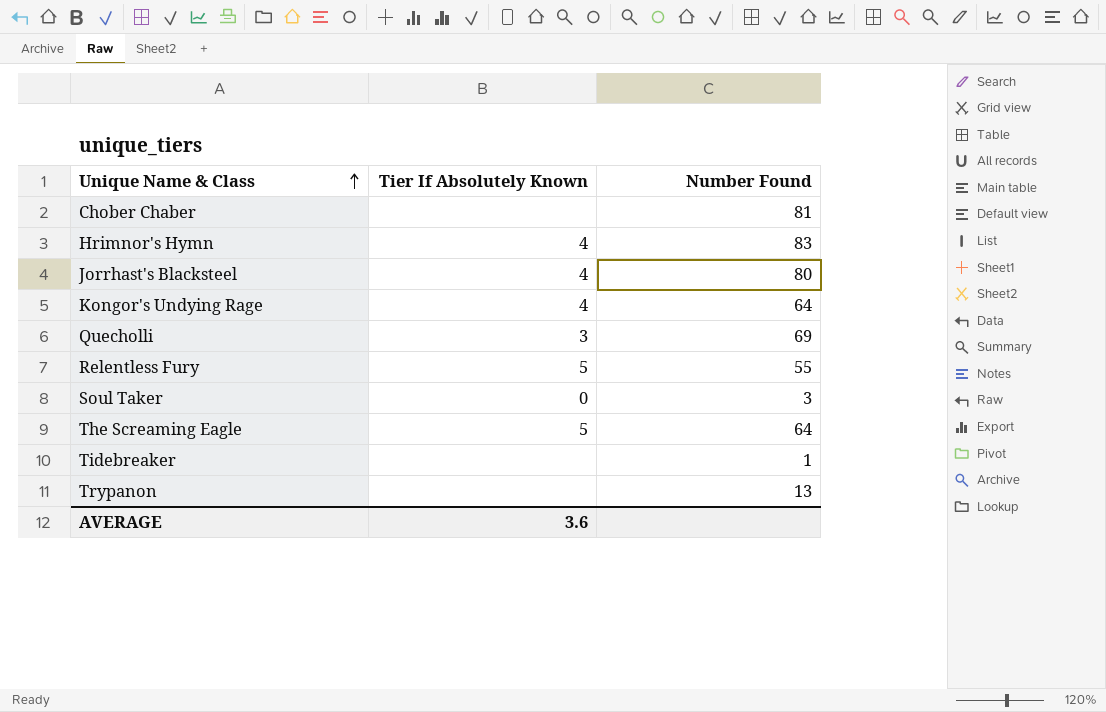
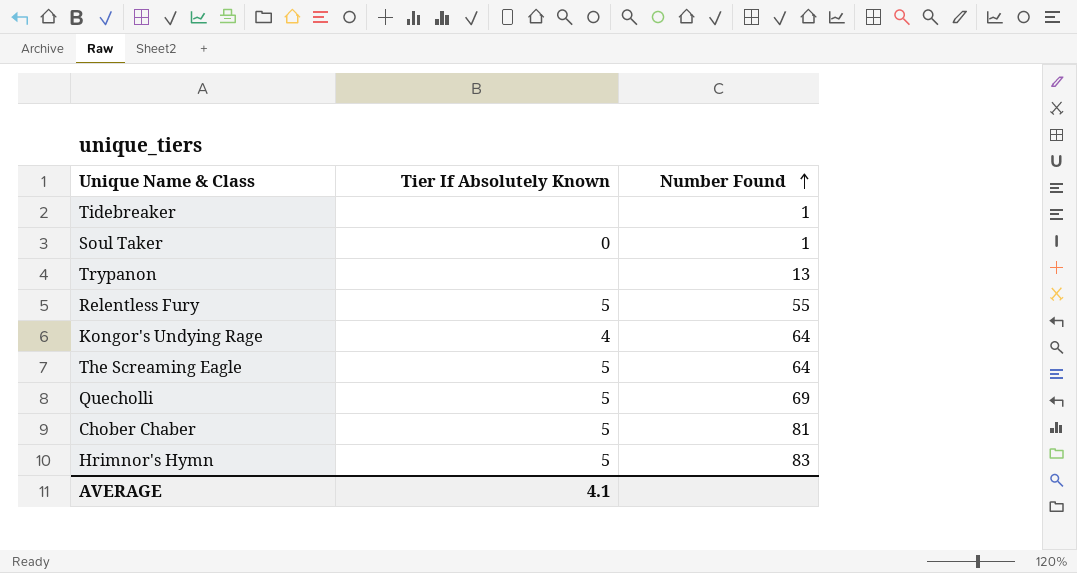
row order: Unique Name & Class ascending -> Number Found ascending
row Jorrhast's Blacksteel: 4 | 80 -> none
Soul Taker | Number Found: 3 -> 1
Quecholli | Tier If Absolutely Known: 3 -> 5
Chober Chaber | Tier If Absolutely Known: none -> 5
Hrimnor's Hymn | Tier If Absolutely Known: 4 -> 5
AVERAGE | Tier If Absolutely Known: 3.6 -> 4.1

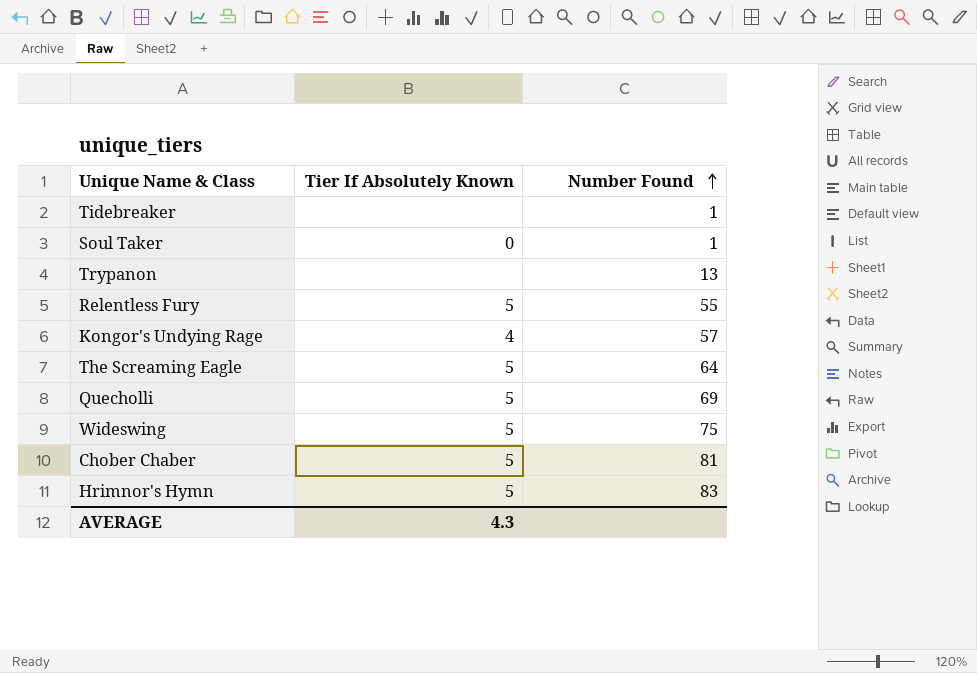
Kongor's Undying Rage | Number Found: 64 -> 57
row Wideswing: none -> 5 | 75
AVERAGE | Tier If Absolutely Known: 4.1 -> 4.3

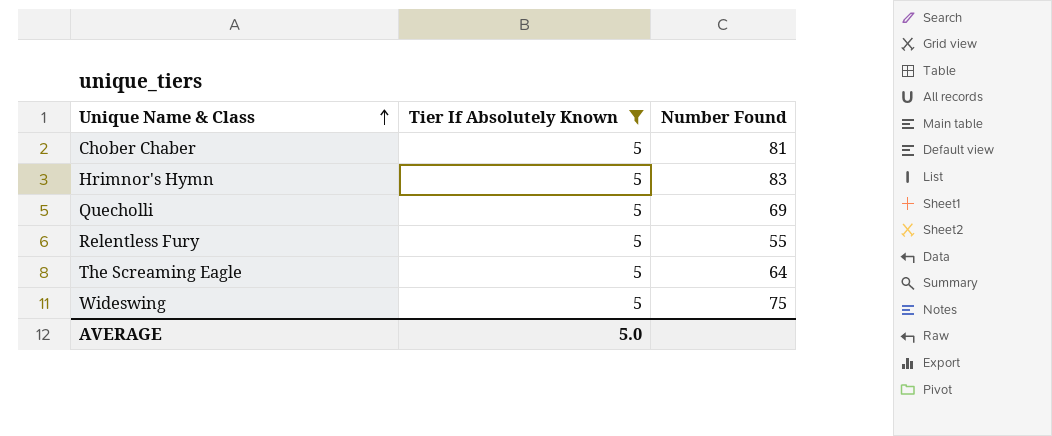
filter: none -> Tier If Absolutely Known = 5
row order: Number Found ascending -> Unique Name & Class ascending
AVERAGE | Tier If Absolutely Known: 4.3 -> 5.0

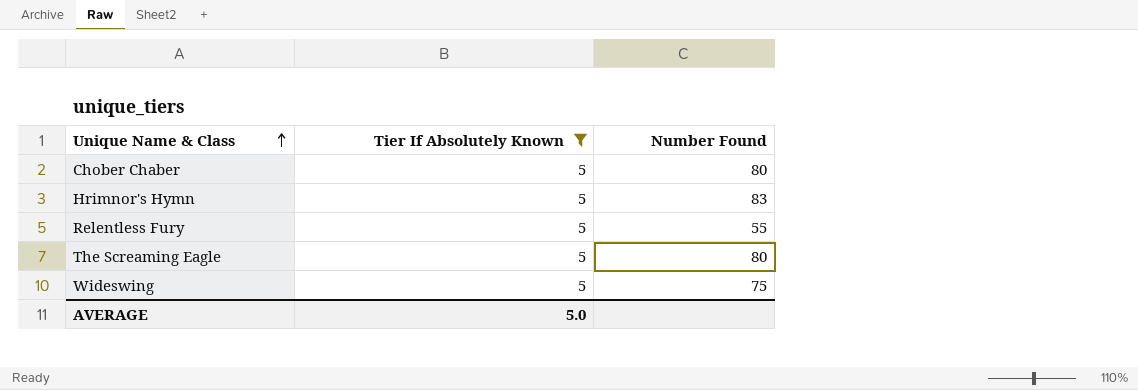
row Quecholli: 5 | 69 -> none
Chober Chaber | Number Found: 81 -> 80
The Screaming Eagle | Number Found: 64 -> 80

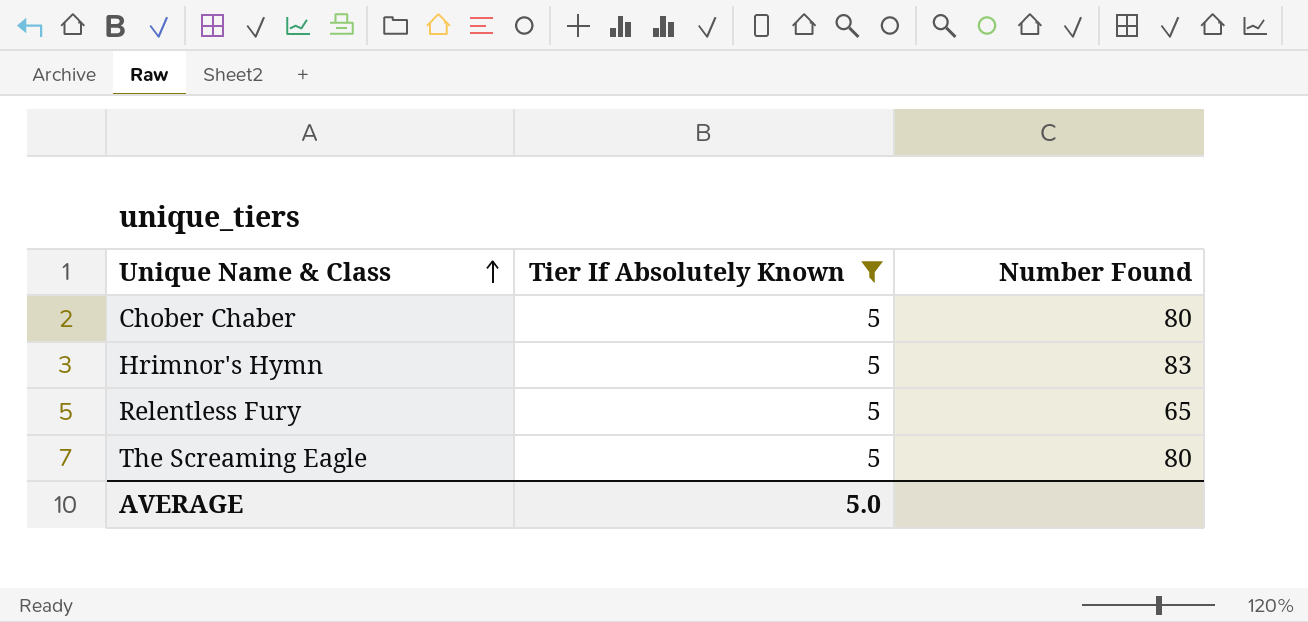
row Wideswing: 5 | 75 -> none
Relentless Fury | Number Found: 55 -> 65

